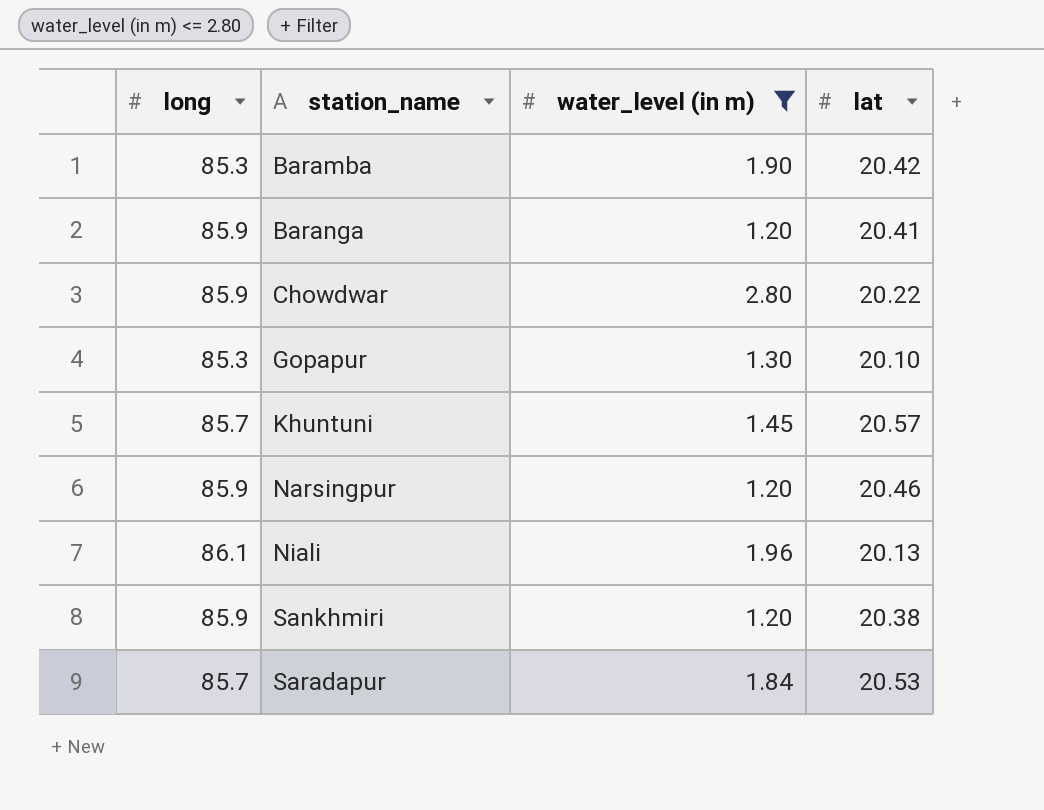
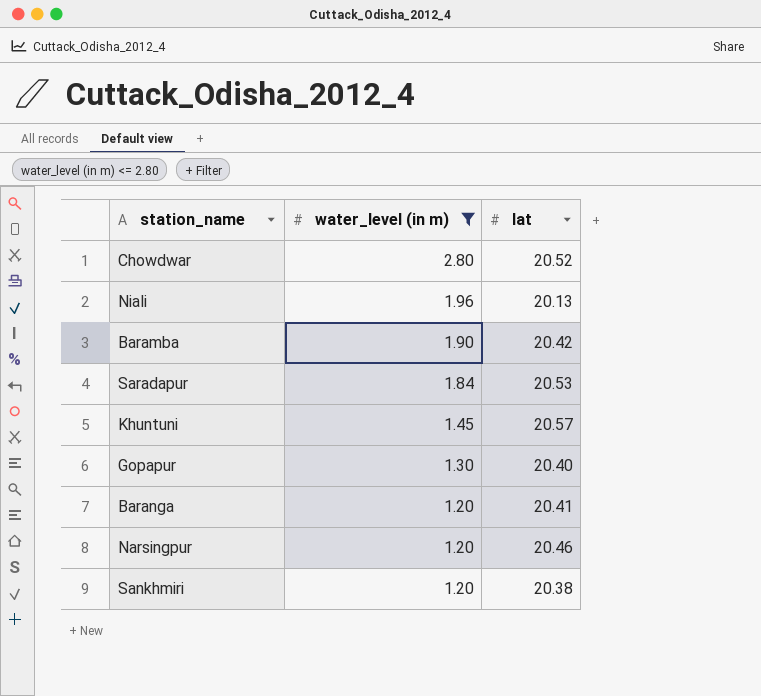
row order: station_name ascending -> water_level (in m) descending
column long | position: 1 -> none
Chowdwar | lat: 20.22 -> 20.52
Gopapur | lat: 20.10 -> 20.40

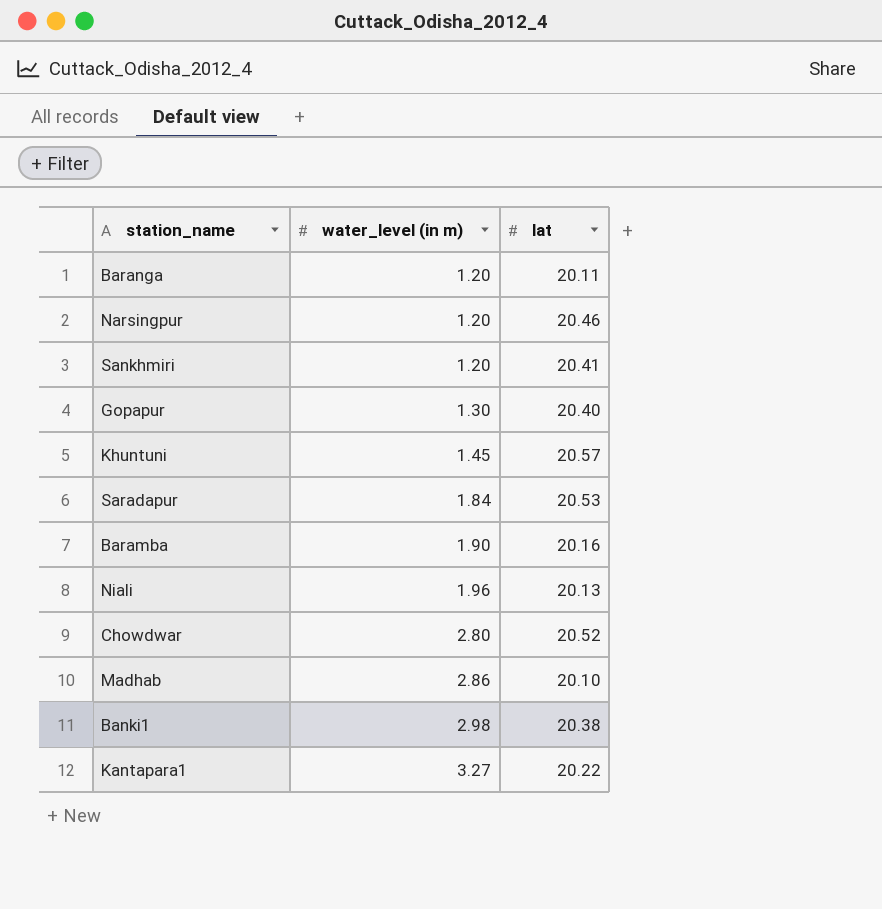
filter: water_level (in m) <= 2.80 -> none
row order: water_level (in m) descending -> water_level (in m) ascending
Baranga | lat: 20.41 -> 20.11
Sankhmiri | lat: 20.38 -> 20.41
Baramba | lat: 20.42 -> 20.16

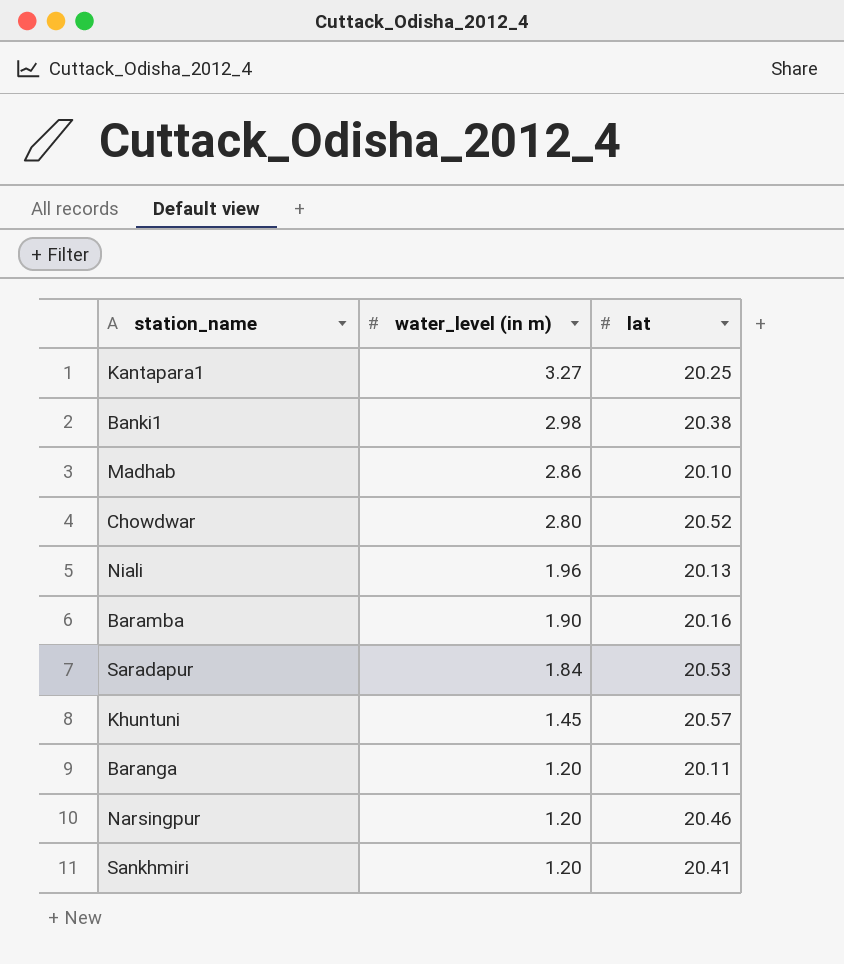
row order: water_level (in m) ascending -> water_level (in m) descending
row Gopapur: 1.30 | 20.40 -> none
Kantapara1 | lat: 20.22 -> 20.25

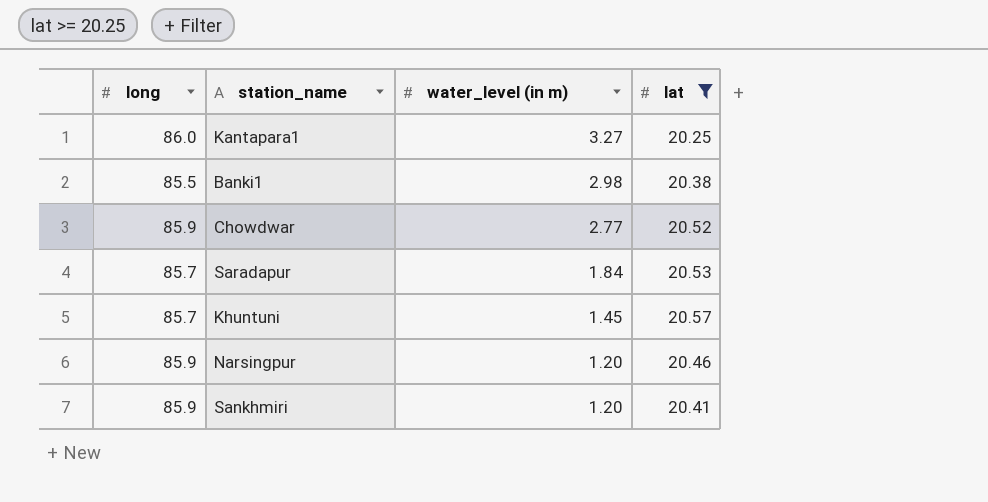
filter: none -> lat >= 20.25
column long | position: none -> 1
Chowdwar | water_level (in m): 2.80 -> 2.77

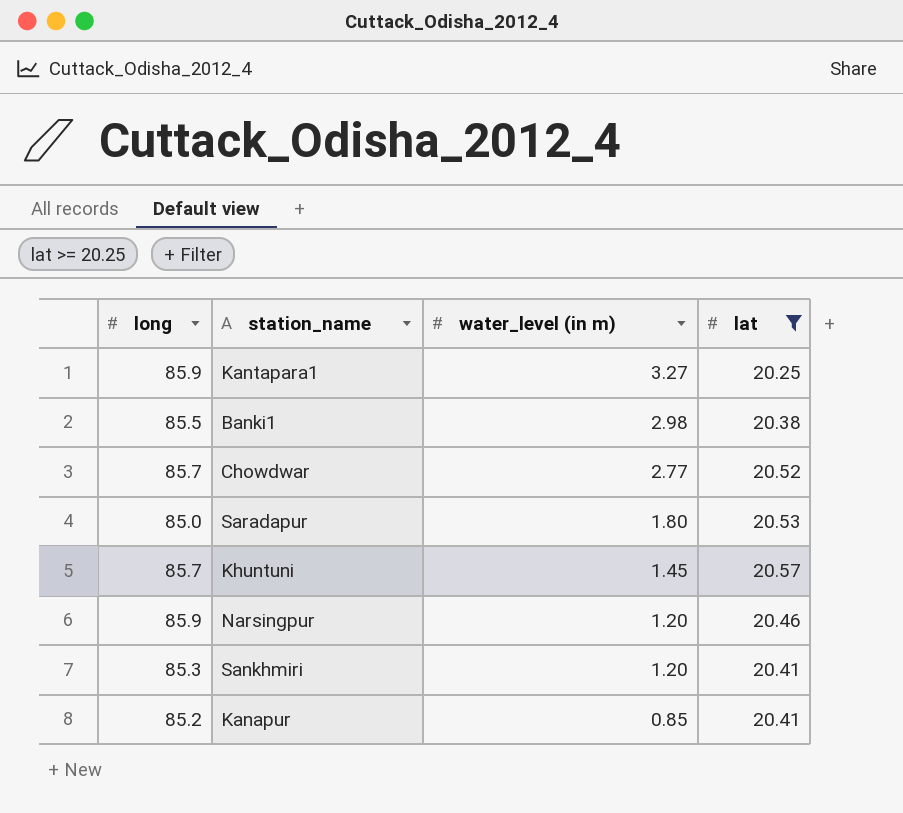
Kantapara1 | long: 86.0 -> 85.9
Chowdwar | long: 85.9 -> 85.7
Saradapur | long: 85.7 -> 85.0
Saradapur | water_level (in m): 1.84 -> 1.80
Sankhmiri | long: 85.9 -> 85.3
row Kanapur: none -> 85.2 | 0.85 | 20.41

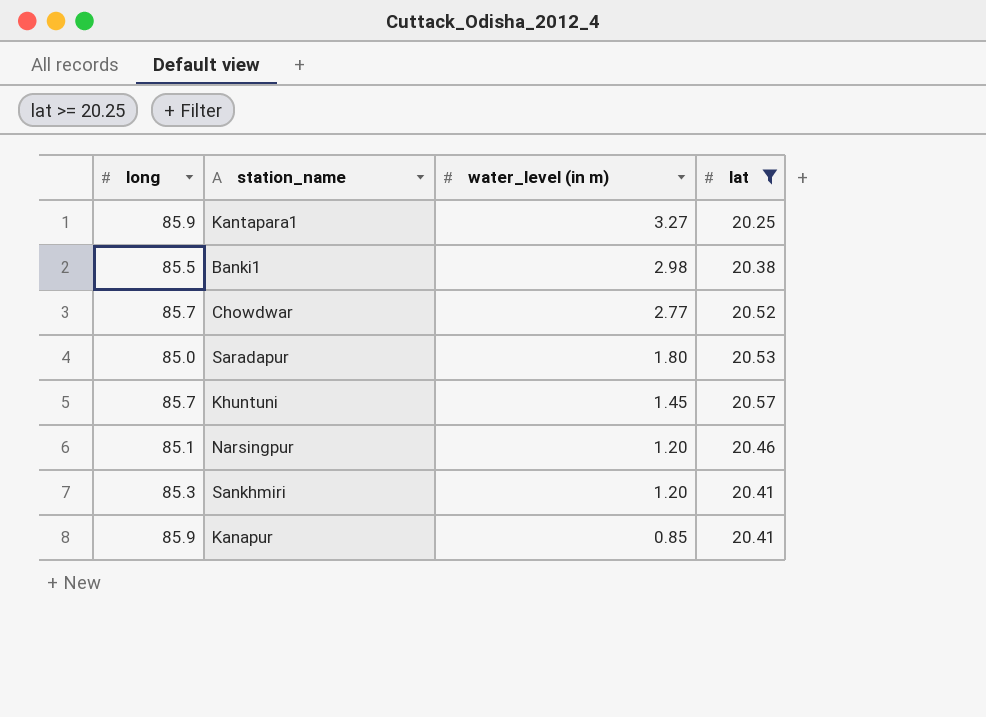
Narsingpur | long: 85.9 -> 85.1
Kanapur | long: 85.2 -> 85.9

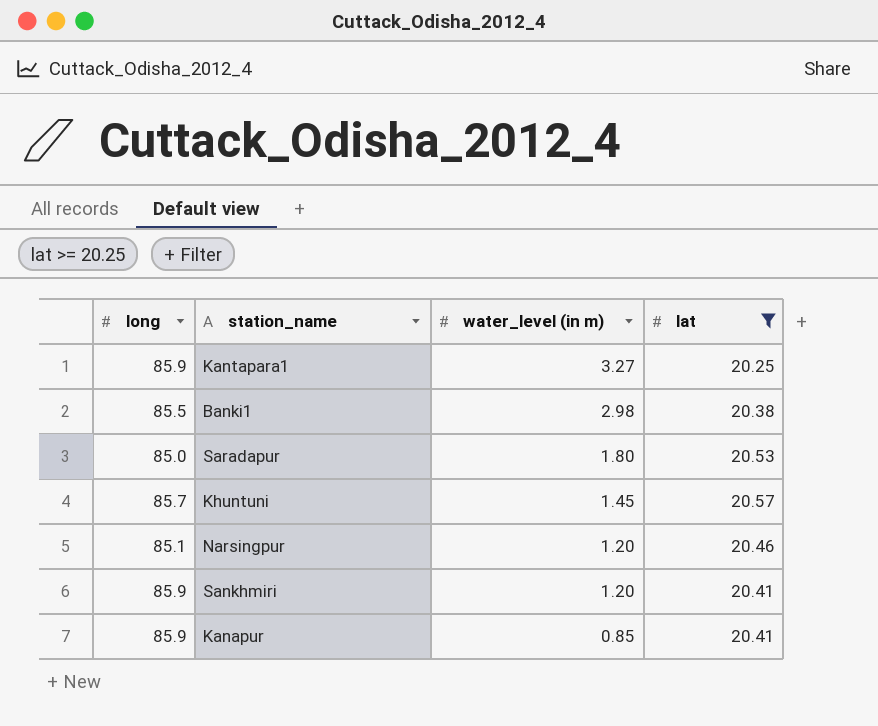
row Chowdwar: 85.7 | 2.77 | 20.52 -> none
Sankhmiri | long: 85.3 -> 85.9

